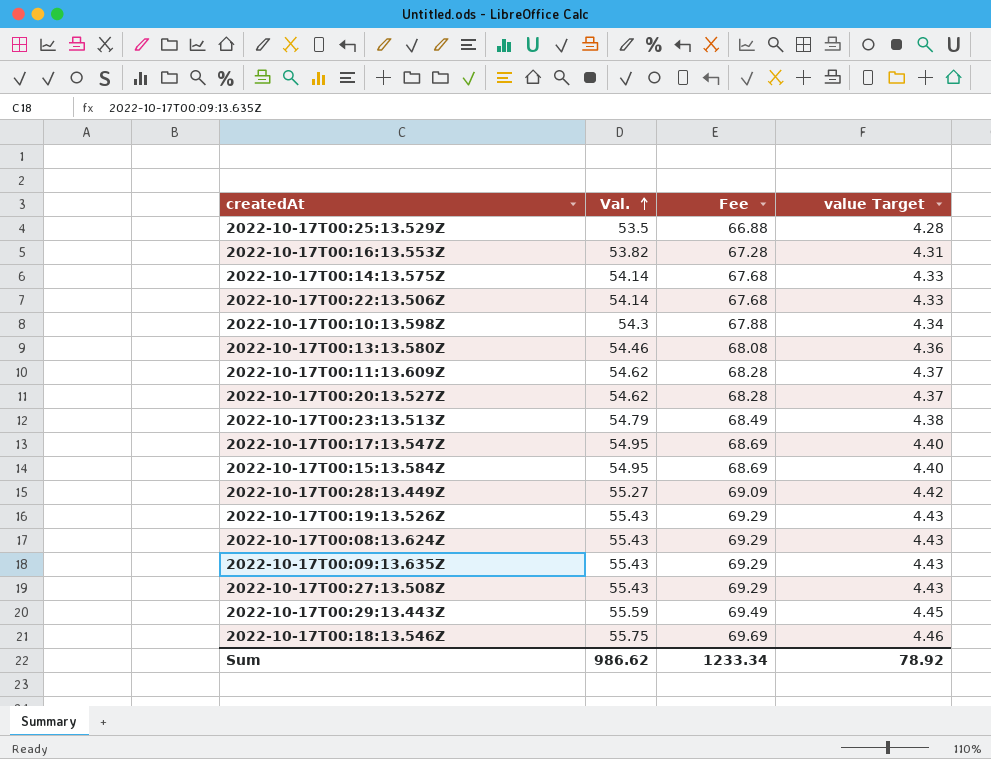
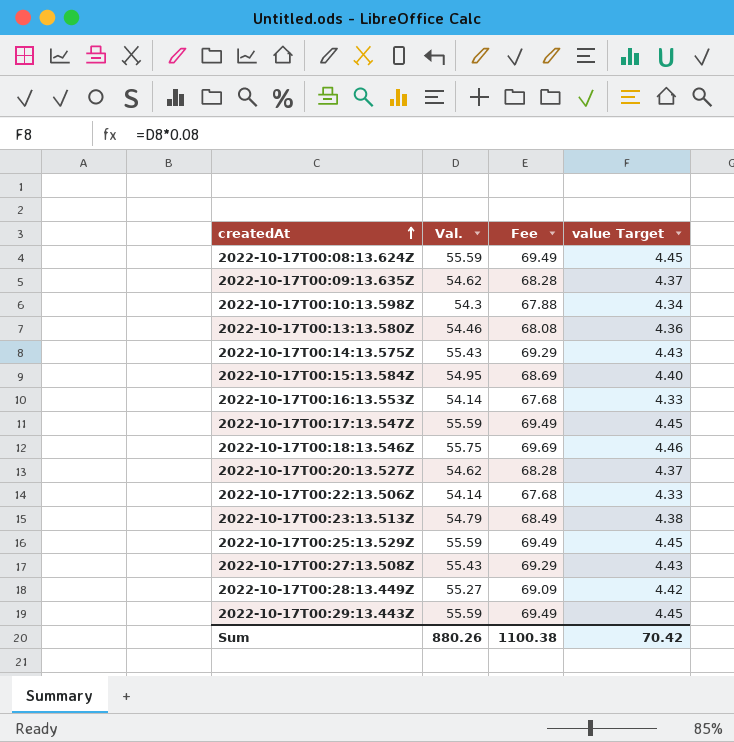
row order: Val. ascending -> createdAt ascending
row 2022-10-17T00:11:13.609Z: 54.62 | 68.28 | 4.37 -> none
row 2022-10-17T00:19:13.526Z: 55.43 | 69.29 | 4.43 -> none
2022-10-17T00:08:13.624Z | Val.: 55.43 -> 55.59
2022-10-17T00:08:13.624Z | Fee: 69.29 -> 69.49
2022-10-17T00:08:13.624Z | value Target: 4.43 -> 4.45
2022-10-17T00:09:13.635Z | Val.: 55.43 -> 54.62
2022-10-17T00:09:13.635Z | Fee: 69.29 -> 68.28
2022-10-17T00:09:13.635Z | value Target: 4.43 -> 4.37
2022-10-17T00:14:13.575Z | Val.: 54.14 -> 55.43
2022-10-17T00:14:13.575Z | Fee: 67.68 -> 69.29
2022-10-17T00:14:13.575Z | value Target: 4.33 -> 4.43
2022-10-17T00:16:13.553Z | Val.: 53.82 -> 54.14
2022-10-17T00:16:13.553Z | Fee: 67.28 -> 67.68
2022-10-17T00:16:13.553Z | value Target: 4.31 -> 4.33
2022-10-17T00:17:13.547Z | Val.: 54.95 -> 55.59
2022-10-17T00:17:13.547Z | Fee: 68.69 -> 69.49
2022-10-17T00:17:13.547Z | value Target: 4.40 -> 4.45
2022-10-17T00:25:13.529Z | Val.: 53.5 -> 55.59
2022-10-17T00:25:13.529Z | Fee: 66.88 -> 69.49
2022-10-17T00:25:13.529Z | value Target: 4.28 -> 4.45
Sum | Val.: 986.62 -> 880.26
Sum | Fee: 1233.34 -> 1100.38
Sum | value Target: 78.92 -> 70.42

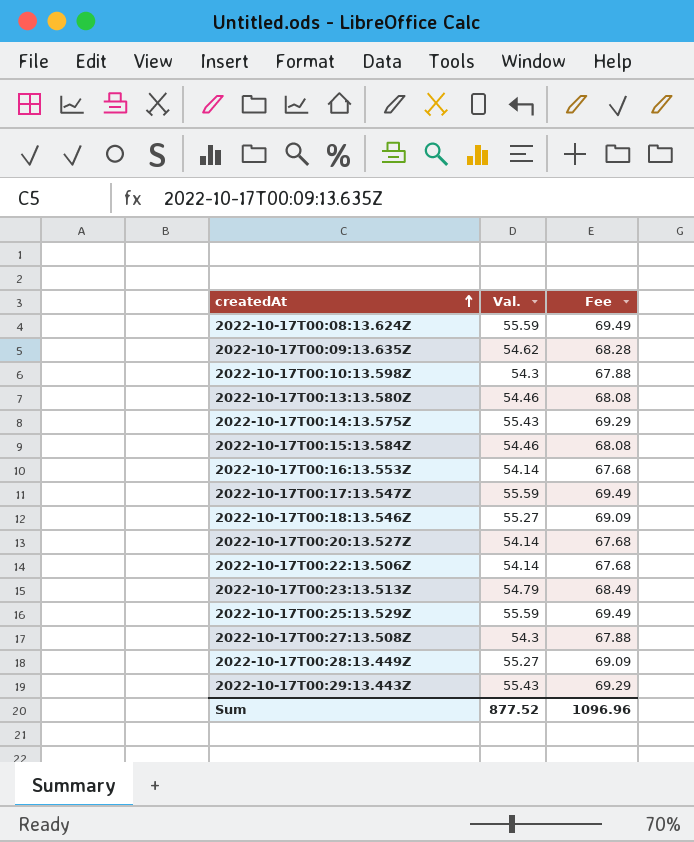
column value Target | formula: [Val.] * 0.08 -> none
2022-10-17T00:15:13.584Z | Val.: 54.95 -> 54.46
2022-10-17T00:15:13.584Z | Fee: 68.69 -> 68.08
2022-10-17T00:18:13.546Z | Val.: 55.75 -> 55.27
2022-10-17T00:18:13.546Z | Fee: 69.69 -> 69.09
2022-10-17T00:20:13.527Z | Val.: 54.62 -> 54.14
2022-10-17T00:20:13.527Z | Fee: 68.28 -> 67.68
2022-10-17T00:27:13.508Z | Val.: 55.43 -> 54.3
2022-10-17T00:27:13.508Z | Fee: 69.29 -> 67.88
2022-10-17T00:29:13.443Z | Val.: 55.59 -> 55.43
2022-10-17T00:29:13.443Z | Fee: 69.49 -> 69.29
Sum | Val.: 880.26 -> 877.52
Sum | Fee: 1100.38 -> 1096.96

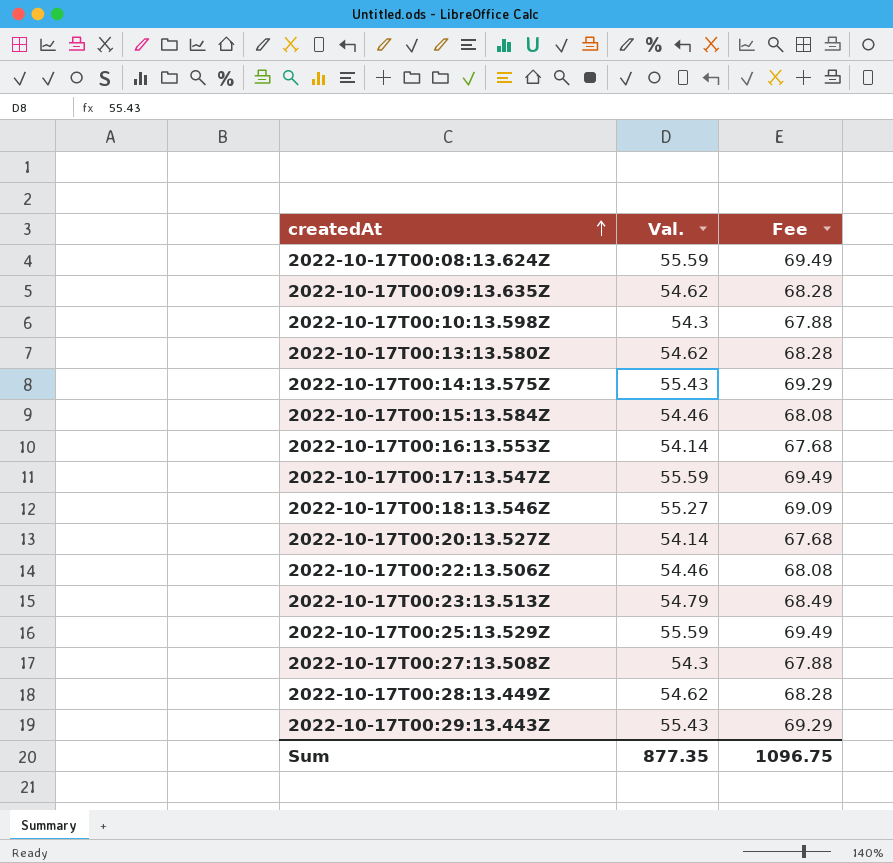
2022-10-17T00:13:13.580Z | Val.: 54.46 -> 54.62
2022-10-17T00:13:13.580Z | Fee: 68.08 -> 68.28
2022-10-17T00:22:13.506Z | Val.: 54.14 -> 54.46
2022-10-17T00:22:13.506Z | Fee: 67.68 -> 68.08
2022-10-17T00:28:13.449Z | Val.: 55.27 -> 54.62
2022-10-17T00:28:13.449Z | Fee: 69.09 -> 68.28
Sum | Val.: 877.52 -> 877.35
Sum | Fee: 1096.96 -> 1096.75

